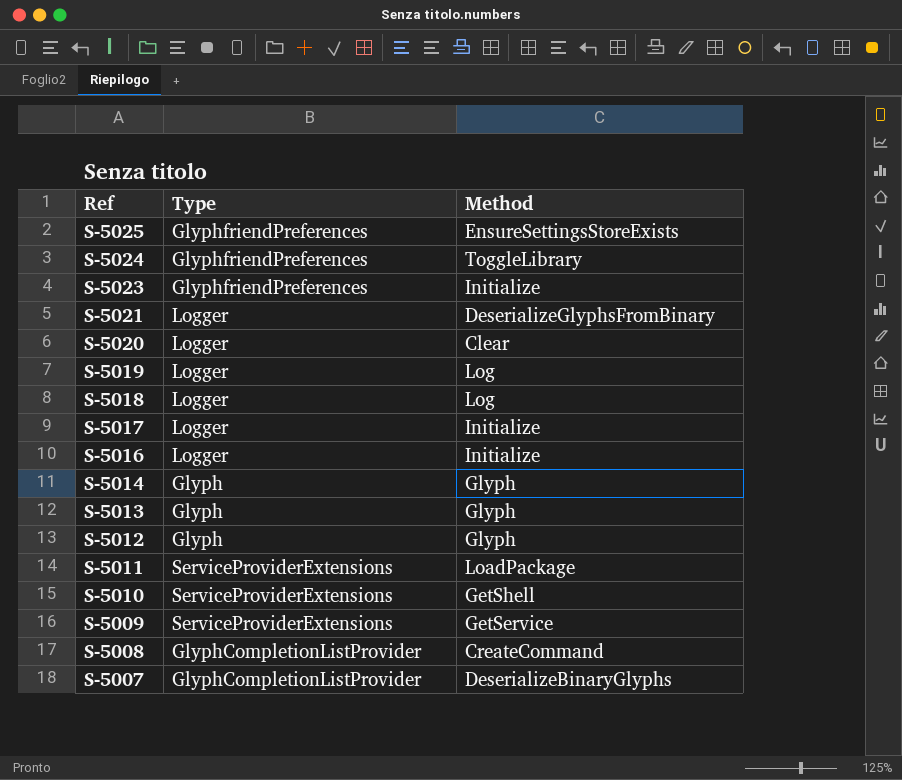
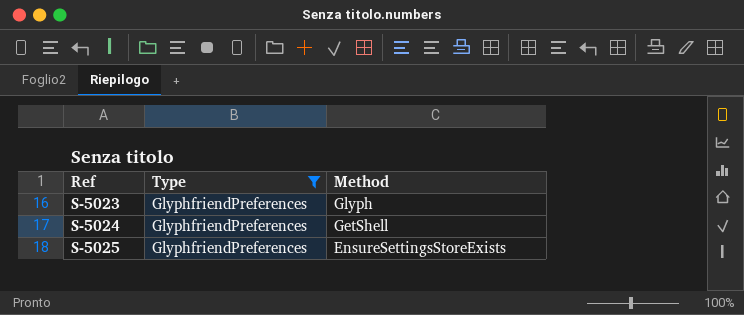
filter: none -> Type = GlyphfriendPreferences
row order: Ref descending -> Ref ascending
S-5023 | Method: Initialize -> Glyph
S-5024 | Method: ToggleLibrary -> GetShell

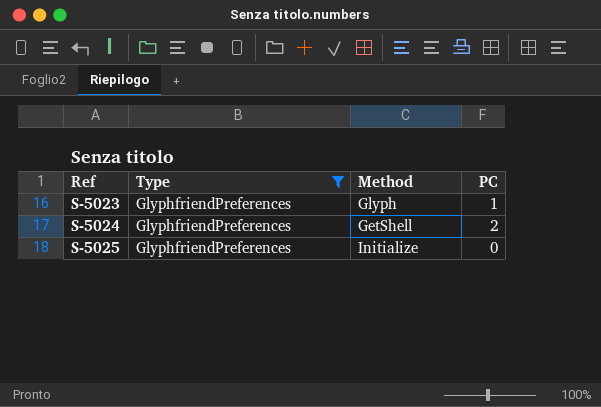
column PC | position: none -> 4
S-5025 | Method: EnsureSettingsStoreExists -> Initialize

